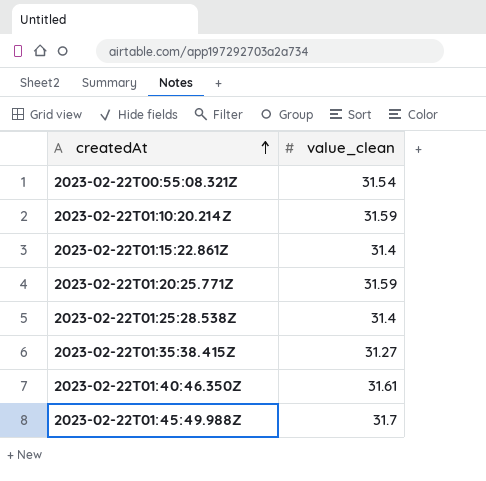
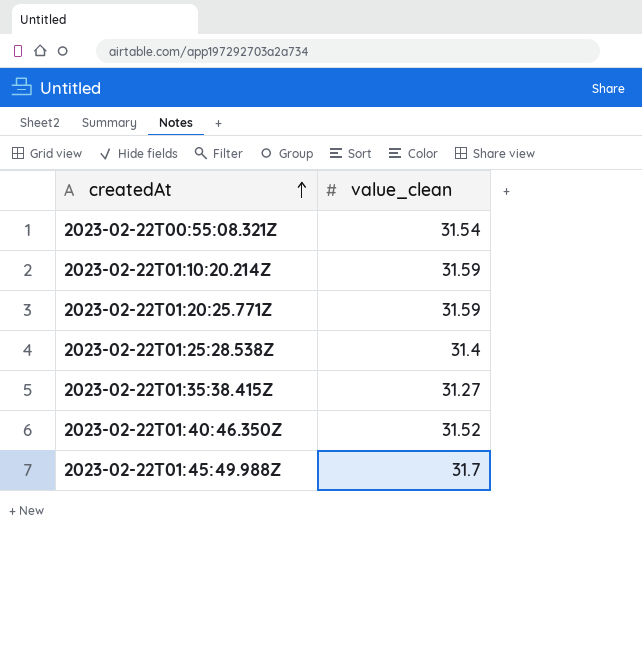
row 2023-02-22T01:15:22.861Z: 31.4 -> none
2023-02-22T01:40:46.350Z | value_clean: 31.61 -> 31.52

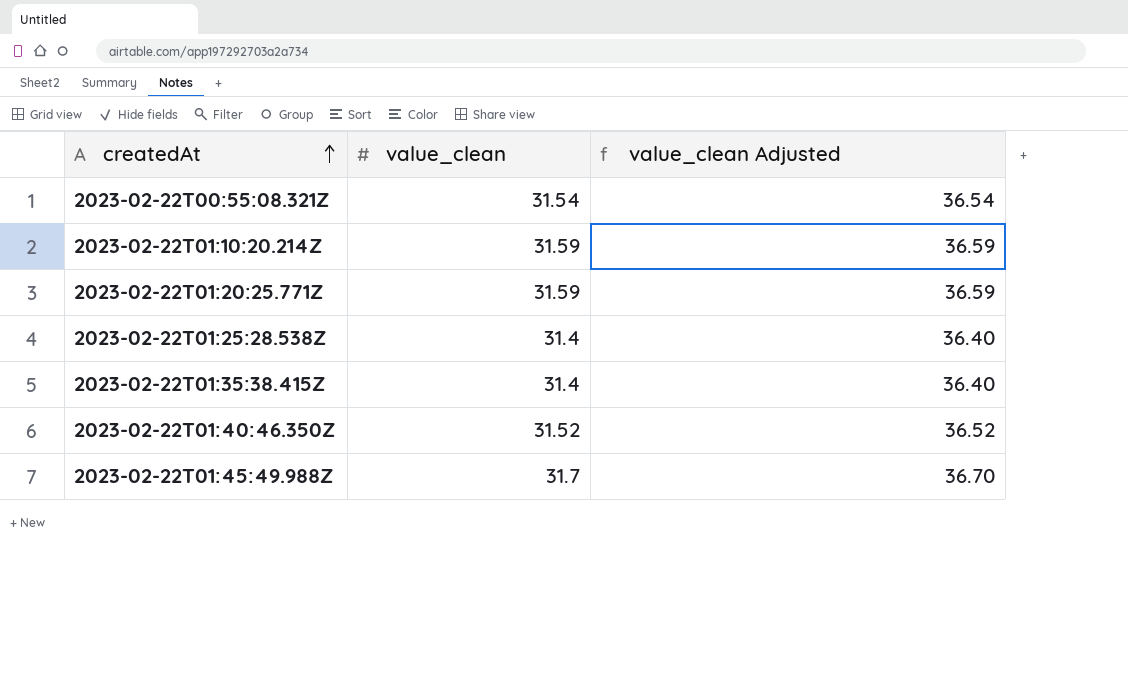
column value_clean Adjusted | formula: none -> [value_clean] + 5
2023-02-22T01:35:38.415Z | value_clean: 31.27 -> 31.4

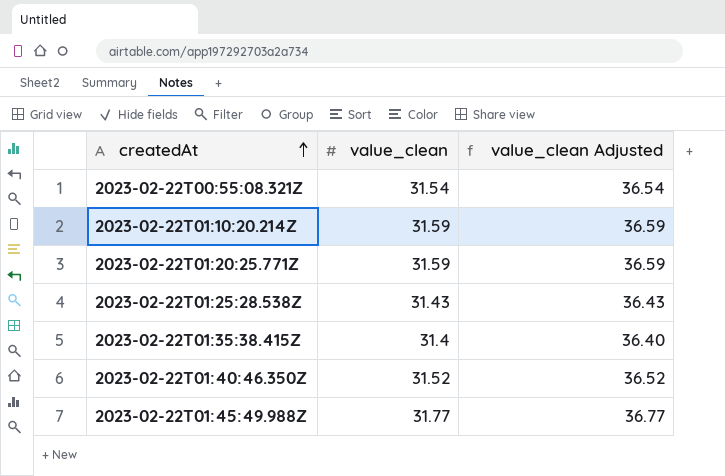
2023-02-22T01:25:28.538Z | value_clean: 31.4 -> 31.43
2023-02-22T01:25:28.538Z | value_clean Adjusted: 36.40 -> 36.43
2023-02-22T01:45:49.988Z | value_clean: 31.7 -> 31.77
2023-02-22T01:45:49.988Z | value_clean Adjusted: 36.70 -> 36.77

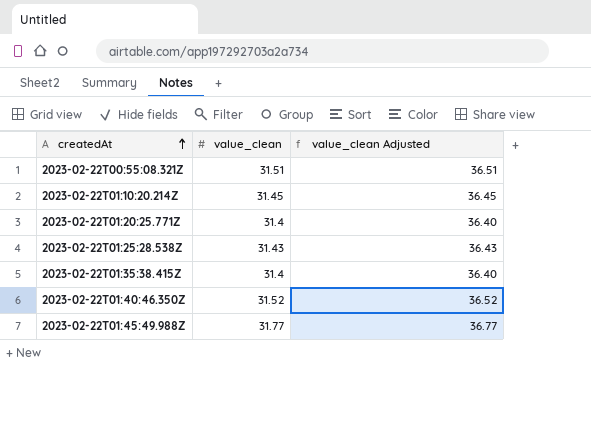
2023-02-22T00:55:08.321Z | value_clean: 31.54 -> 31.51
2023-02-22T00:55:08.321Z | value_clean Adjusted: 36.54 -> 36.51
2023-02-22T01:10:20.214Z | value_clean: 31.59 -> 31.45
2023-02-22T01:10:20.214Z | value_clean Adjusted: 36.59 -> 36.45
2023-02-22T01:20:25.771Z | value_clean: 31.59 -> 31.4
2023-02-22T01:20:25.771Z | value_clean Adjusted: 36.59 -> 36.40

